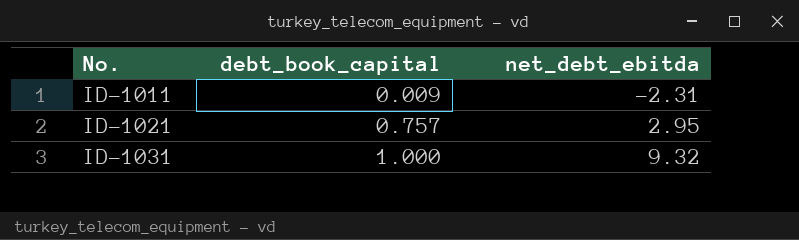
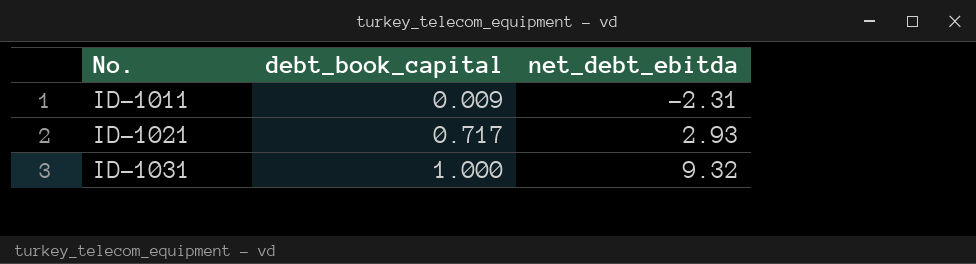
ID-1021 | debt_book_capital: 0.757 -> 0.717
ID-1021 | net_debt_ebitda: 2.95 -> 2.93

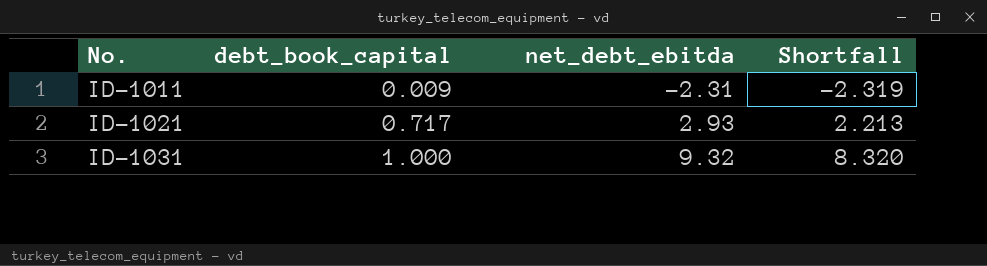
column Shortfall | formula: none -> [net_debt_ebitda] - [debt_book_capital]

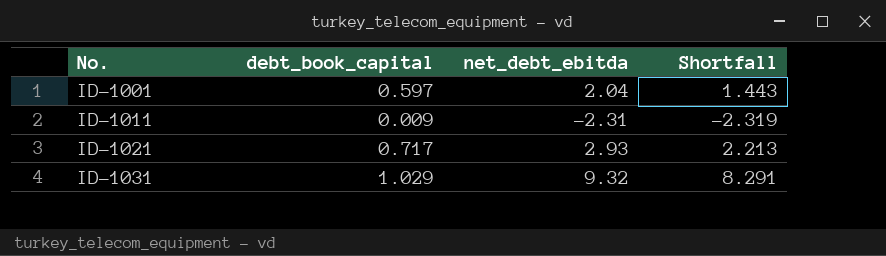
row ID-1001: none -> 0.597 | 2.04 | 1.443
ID-1031 | debt_book_capital: 1.000 -> 1.029
ID-1031 | Shortfall: 8.320 -> 8.291

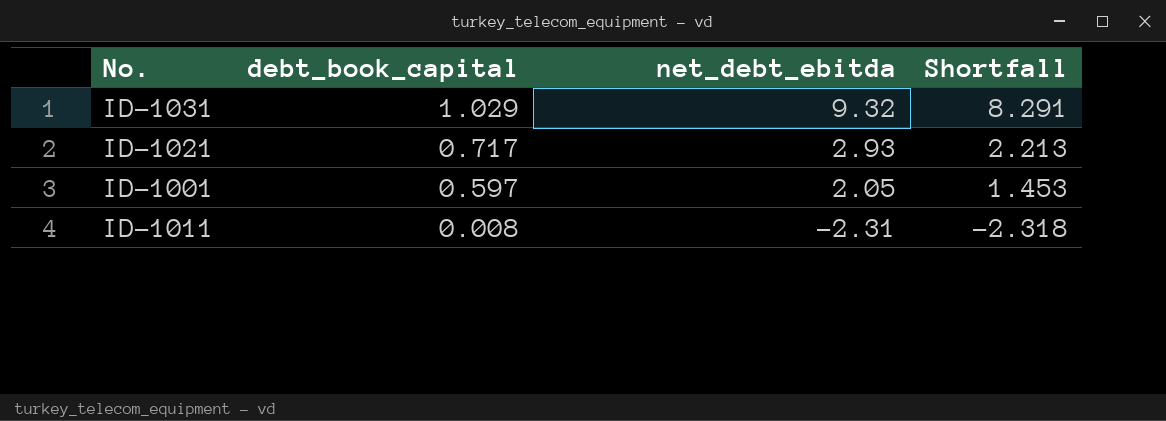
row order: No. ascending -> debt_book_capital descending
ID-1001 | net_debt_ebitda: 2.04 -> 2.05
ID-1001 | Shortfall: 1.443 -> 1.453
ID-1011 | debt_book_capital: 0.009 -> 0.008
ID-1011 | Shortfall: -2.319 -> -2.318

